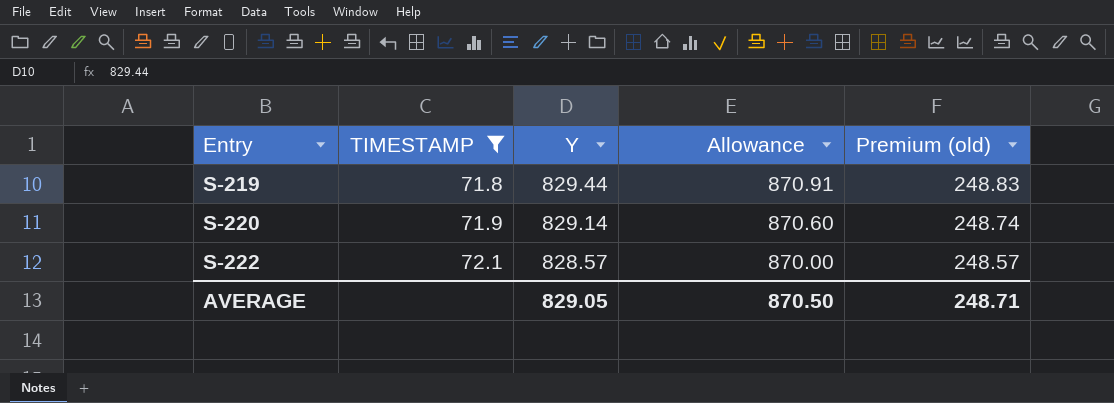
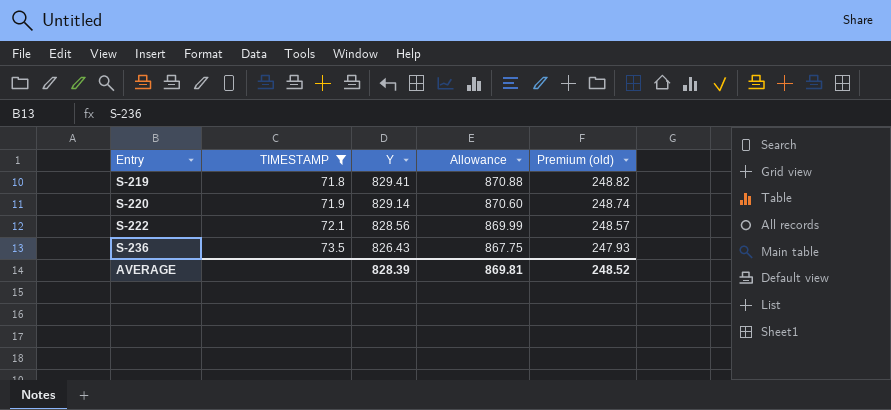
S-219 | Y: 829.44 -> 829.41
S-219 | Allowance: 870.91 -> 870.88
S-219 | Premium (old): 248.83 -> 248.82
S-222 | Y: 828.57 -> 828.56
S-222 | Allowance: 870.00 -> 869.99
row S-236: none -> 73.5 | 826.43 | 867.75 | 247.93
AVERAGE | Y: 829.05 -> 828.39
AVERAGE | Allowance: 870.50 -> 869.81
AVERAGE | Premium (old): 248.71 -> 248.52

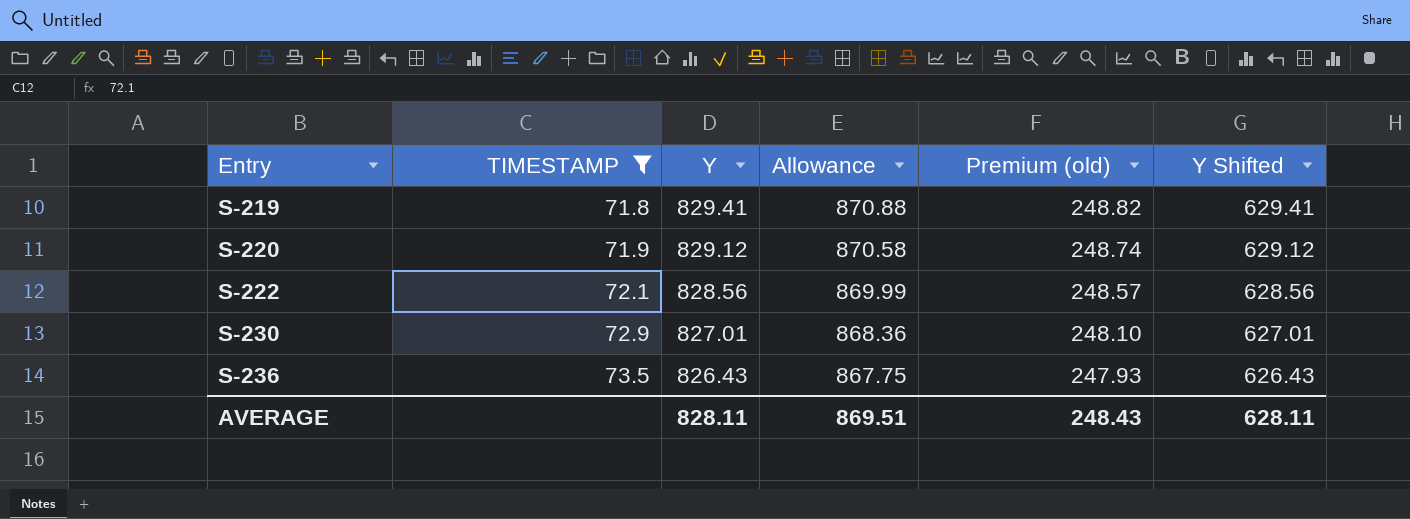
column Y Shifted | formula: none -> [Y] - 200
S-220 | Y: 829.14 -> 829.12
S-220 | Allowance: 870.60 -> 870.58
row S-230: none -> 72.9 | 827.01 | 868.36 | 248.10 | 627.01
AVERAGE | Y: 828.39 -> 828.11
AVERAGE | Allowance: 869.81 -> 869.51
AVERAGE | Premium (old): 248.52 -> 248.43

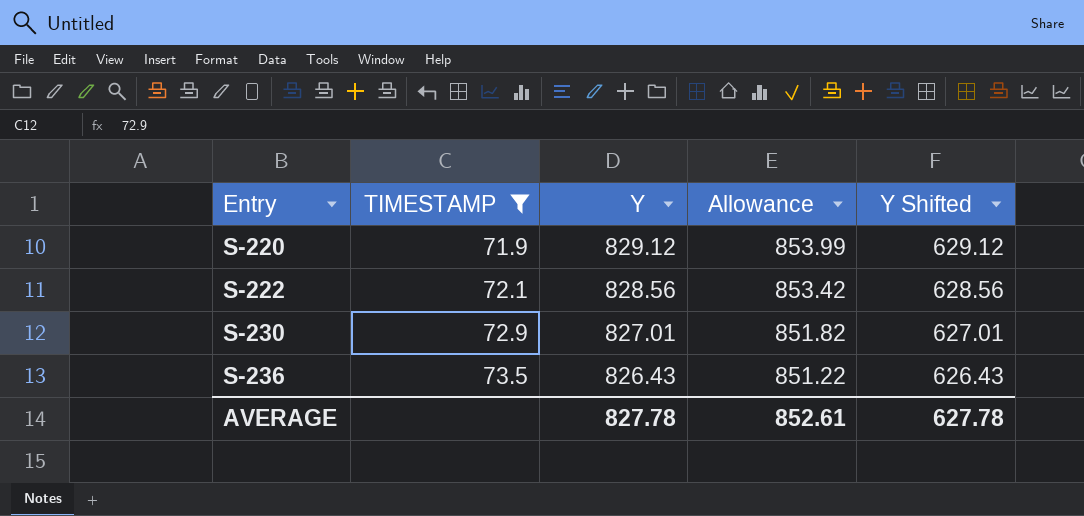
column Premium (old) | formula: [Y] * 0.3 -> none
column Allowance | formula: [Y] * 1.05 -> [Y] * 1.03
row S-219: 71.8 | 829.41 | 870.88 | 248.82 | 629.41 -> none
AVERAGE | Y: 828.11 -> 827.78
AVERAGE | Allowance: 869.51 -> 852.61
AVERAGE | Y Shifted: 628.11 -> 627.78

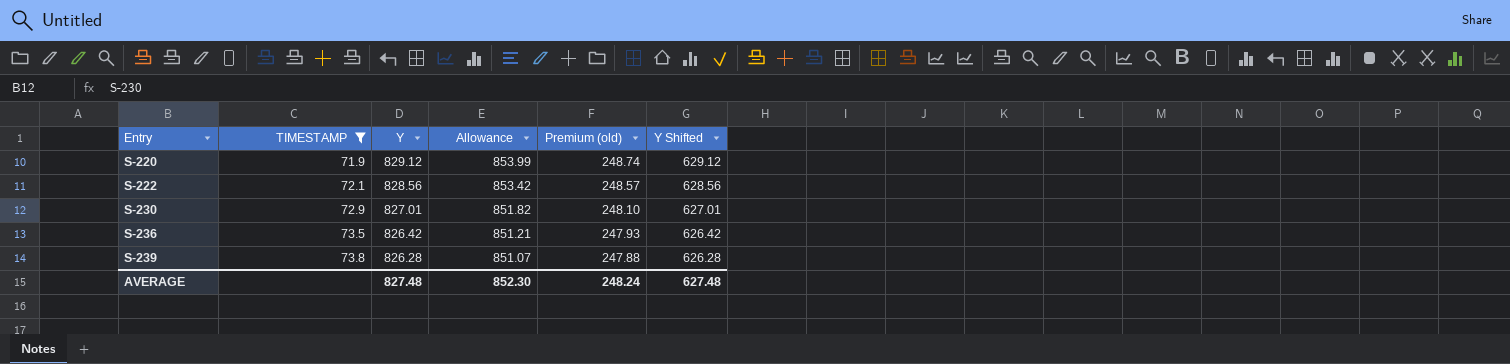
column Premium (old) | formula: none -> [Y] * 0.3
S-236 | Y: 826.43 -> 826.42
S-236 | Allowance: 851.22 -> 851.21
S-236 | Y Shifted: 626.43 -> 626.42
row S-239: none -> 73.8 | 826.28 | 851.07 | 247.88 | 626.28
AVERAGE | Y: 827.78 -> 827.48
AVERAGE | Allowance: 852.61 -> 852.30
AVERAGE | Y Shifted: 627.78 -> 627.48

